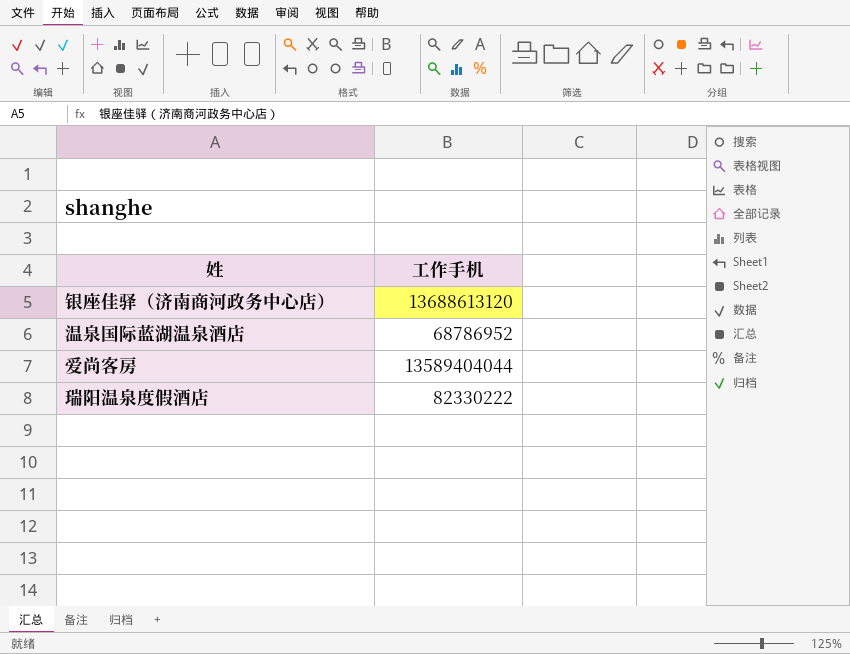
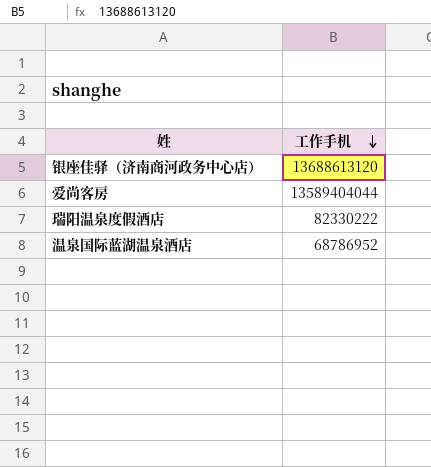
row order: none -> 工作手机 descending

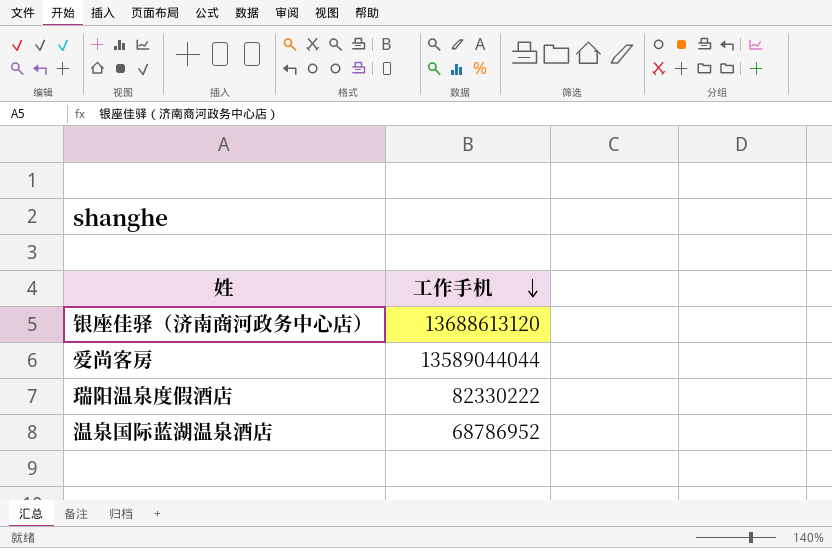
爱尚客房 | 工作手机: 13589404044 -> 13589044044

